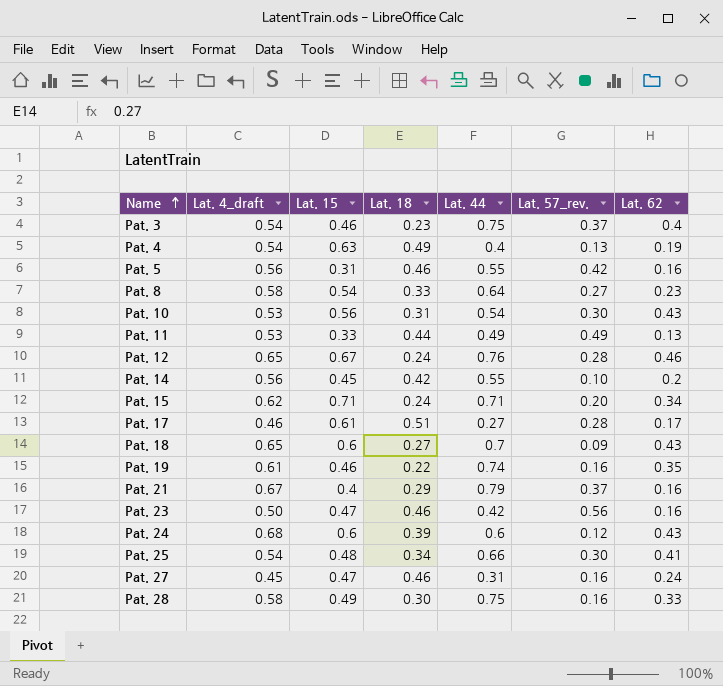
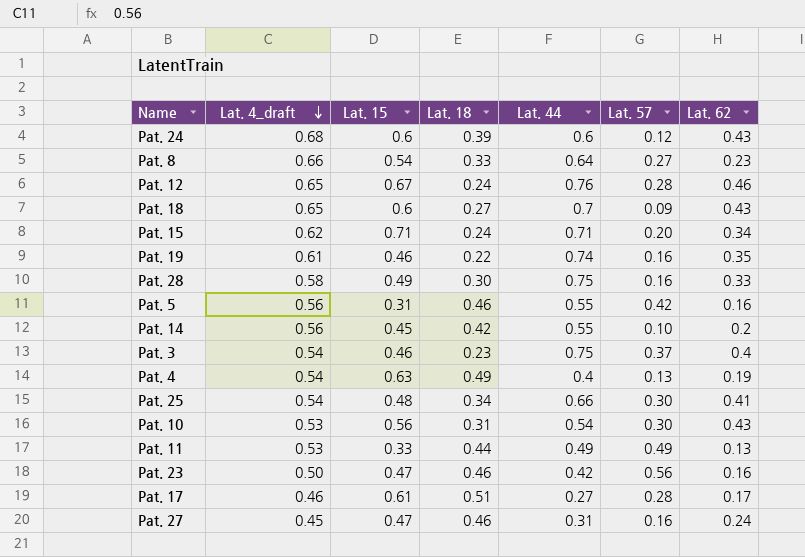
row order: Name ascending -> Lat. 4_draft descending
column name: Lat. 57_rev. -> Lat. 57
row Pat. 21: 0.67 | 0.4 | 0.29 | 0.79 | 0.37 | 0.16 -> none
Pat. 8 | Lat. 4_draft: 0.58 -> 0.66

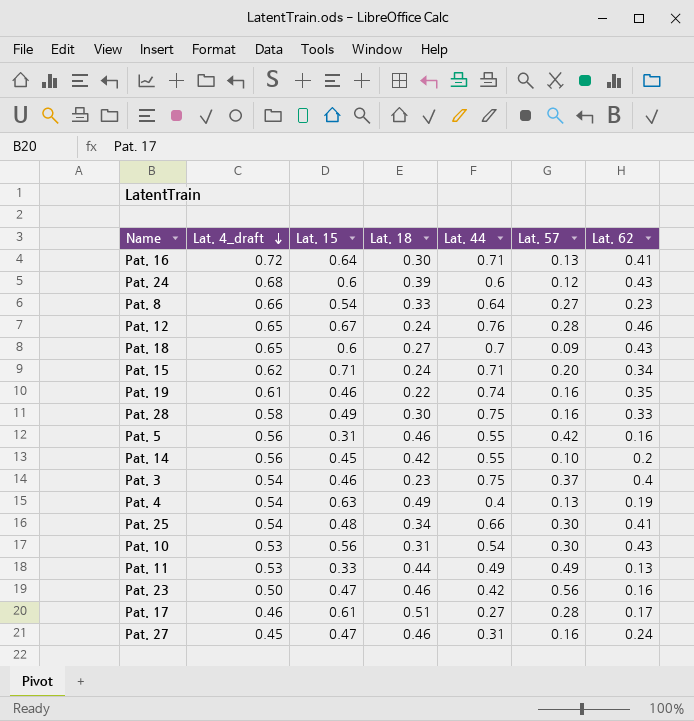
row Pat. 16: none -> 0.72 | 0.64 | 0.30 | 0.71 | 0.13 | 0.41

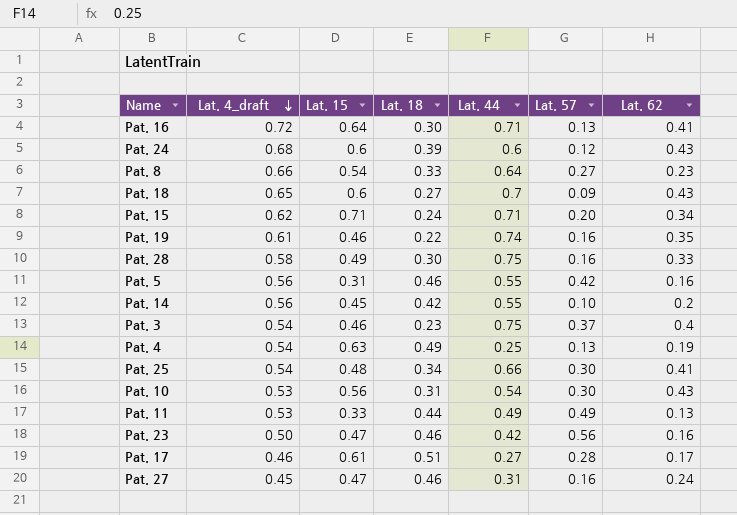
row Pat. 12: 0.65 | 0.67 | 0.24 | 0.76 | 0.28 | 0.46 -> none
Pat. 4 | Lat. 44: 0.4 -> 0.25

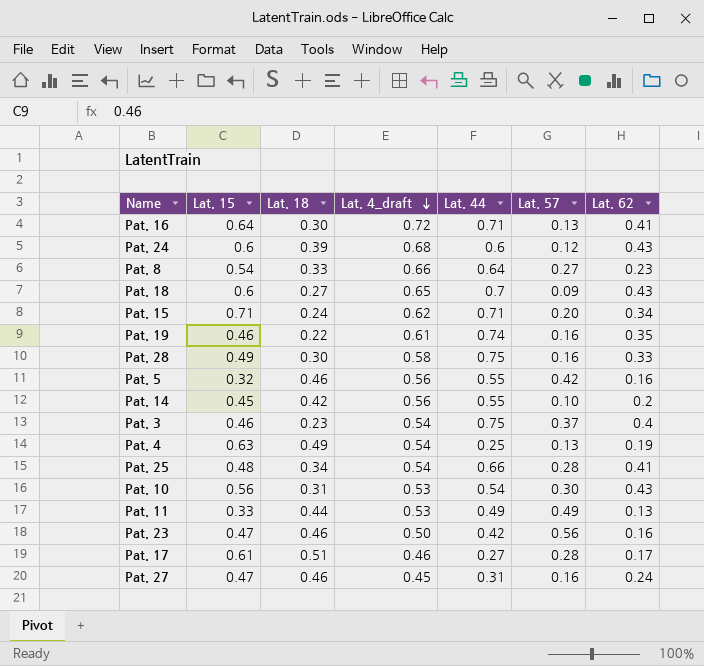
column Lat. 4_draft | position: 2 -> 4
Pat. 5 | Lat. 15: 0.31 -> 0.32
Pat. 25 | Lat. 57: 0.30 -> 0.28

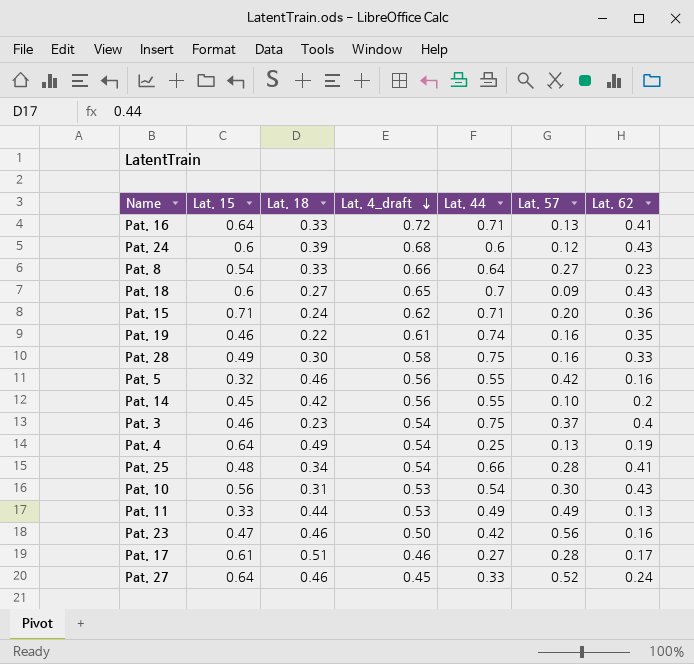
Pat. 16 | Lat. 18: 0.30 -> 0.33
Pat. 15 | Lat. 62: 0.34 -> 0.36
Pat. 4 | Lat. 15: 0.63 -> 0.64
Pat. 27 | Lat. 15: 0.47 -> 0.64
Pat. 27 | Lat. 44: 0.31 -> 0.33
Pat. 27 | Lat. 57: 0.16 -> 0.52

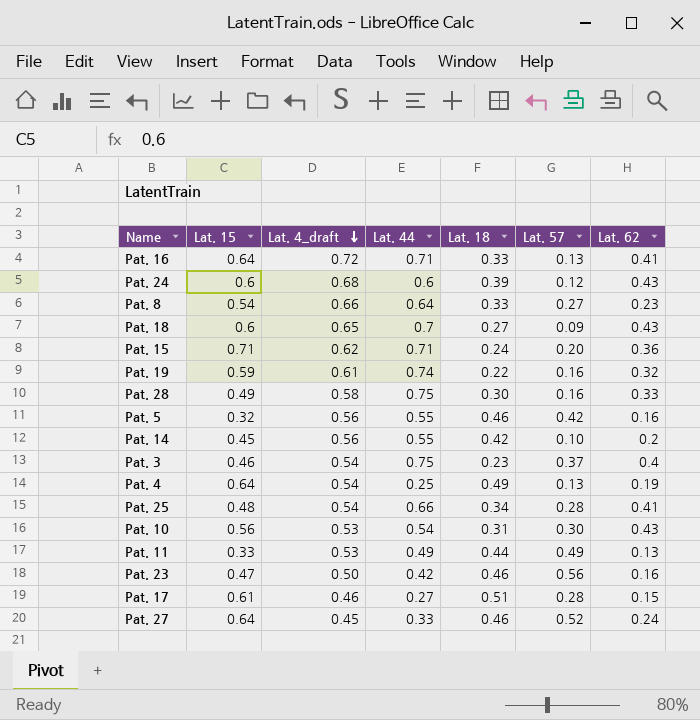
column Lat. 18 | position: 3 -> 5
Pat. 19 | Lat. 15: 0.46 -> 0.59
Pat. 19 | Lat. 62: 0.35 -> 0.32
Pat. 17 | Lat. 62: 0.17 -> 0.15

